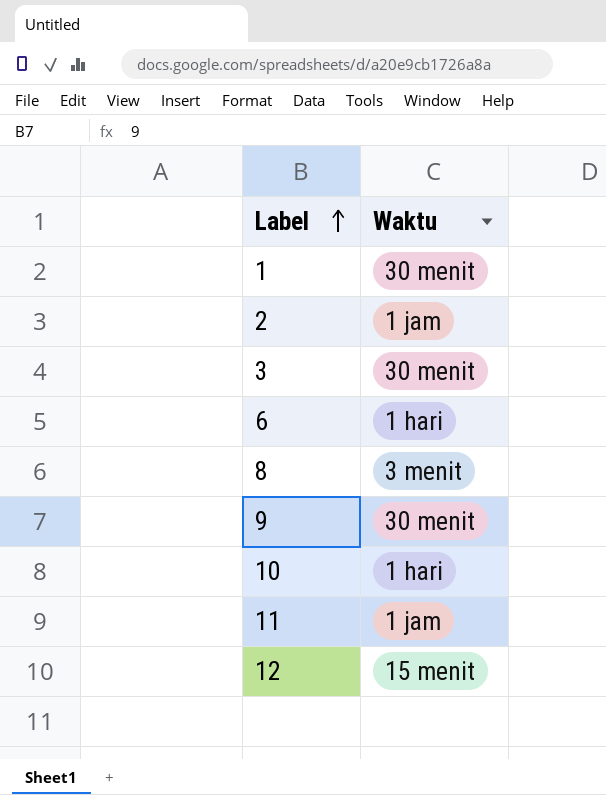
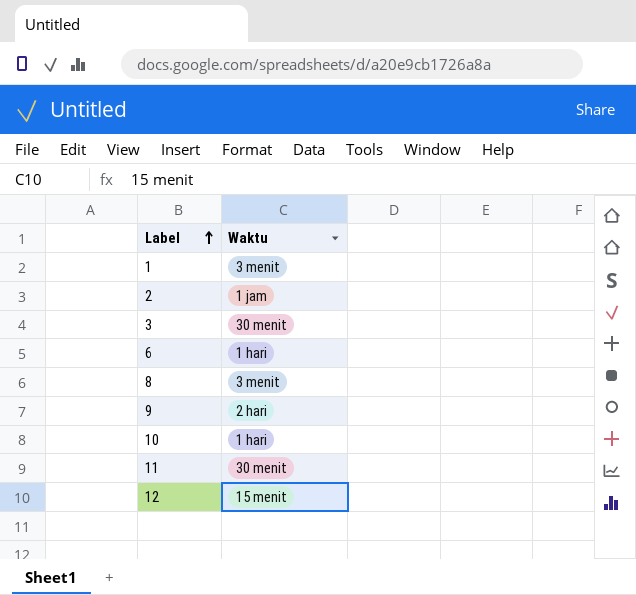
1 | Waktu: 30 menit -> 3 menit
9 | Waktu: 30 menit -> 2 hari
11 | Waktu: 1 jam -> 30 menit

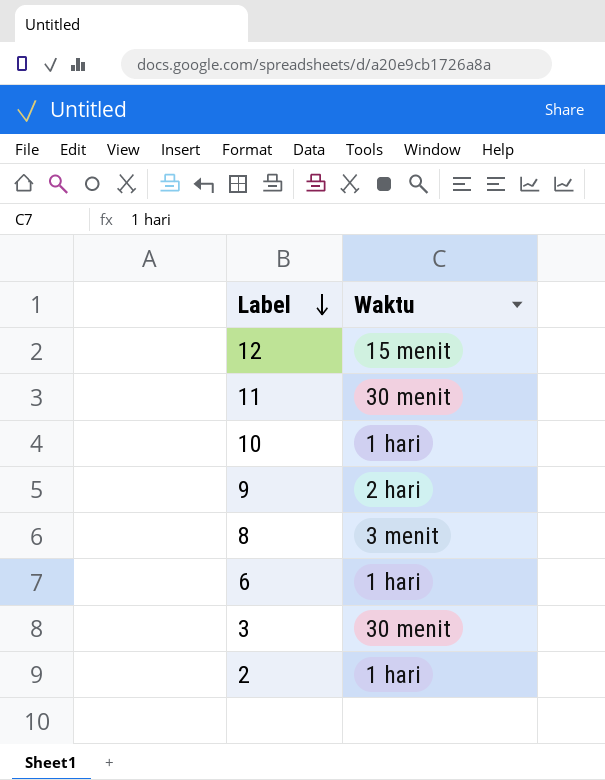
row order: Label ascending -> Label descending
row 1: 3 menit -> none
2 | Waktu: 1 jam -> 1 hari

